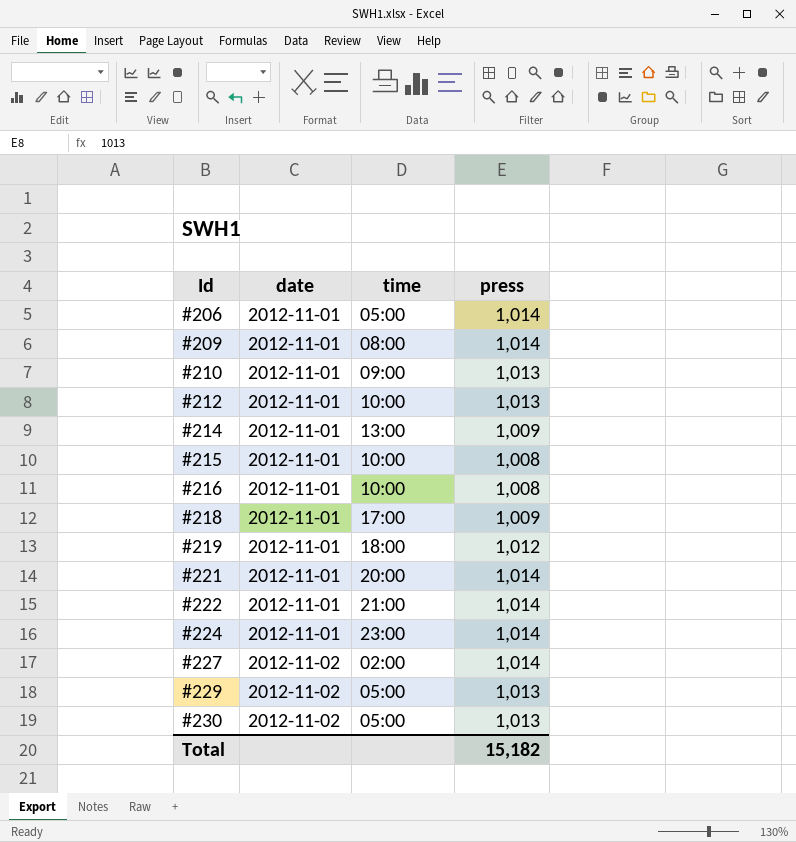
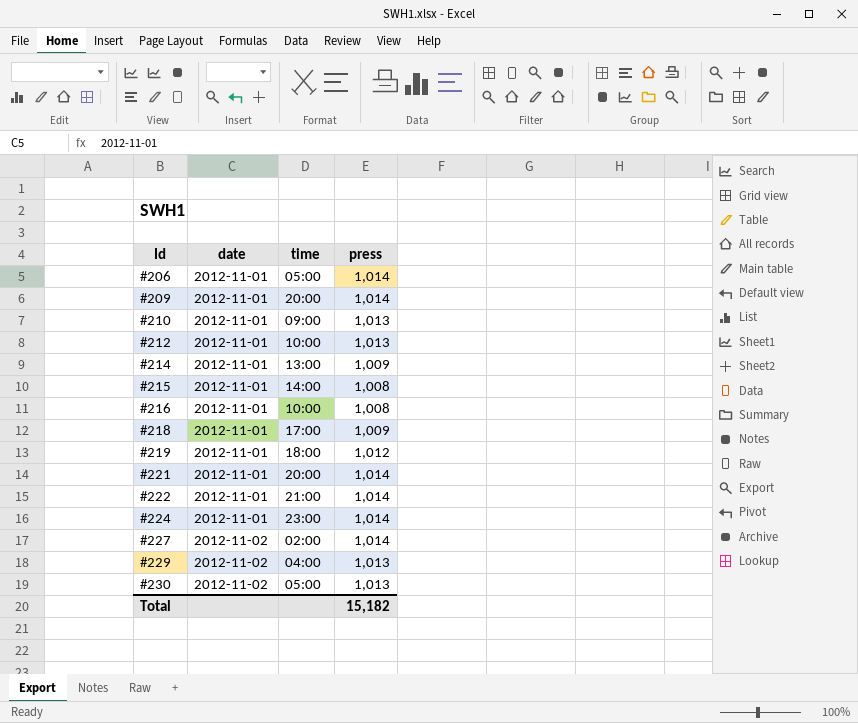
#209 | time: 08:00 -> 20:00
#215 | time: 10:00 -> 14:00
#229 | time: 05:00 -> 04:00

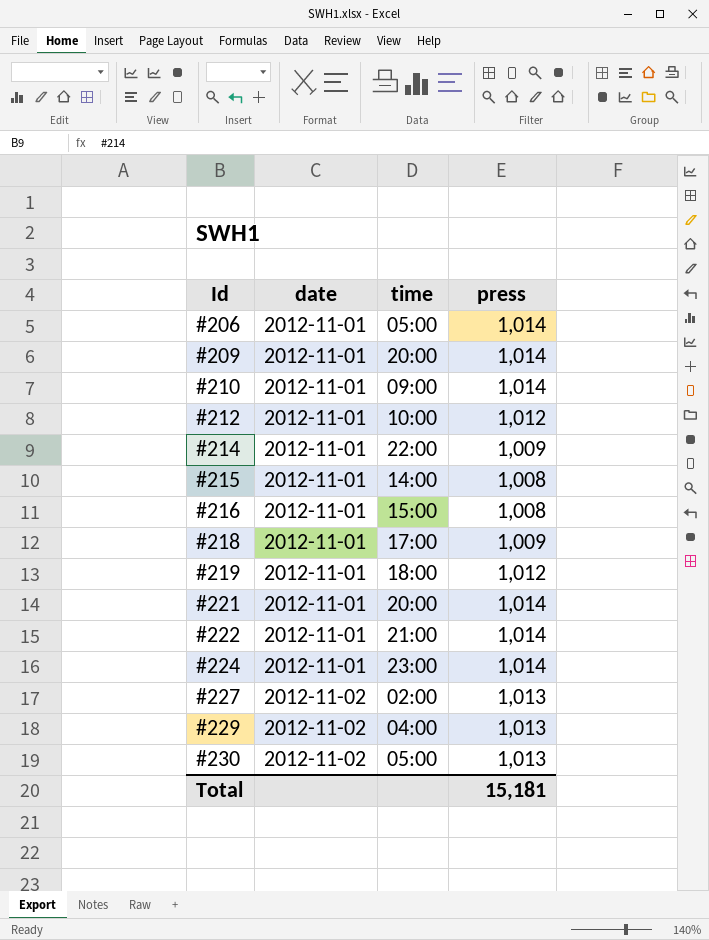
#210 | press: 1,013 -> 1,014
#212 | press: 1,013 -> 1,012
#214 | time: 13:00 -> 22:00
#216 | time: 10:00 -> 15:00
#227 | press: 1,014 -> 1,013
Total | press: 15,182 -> 15,181

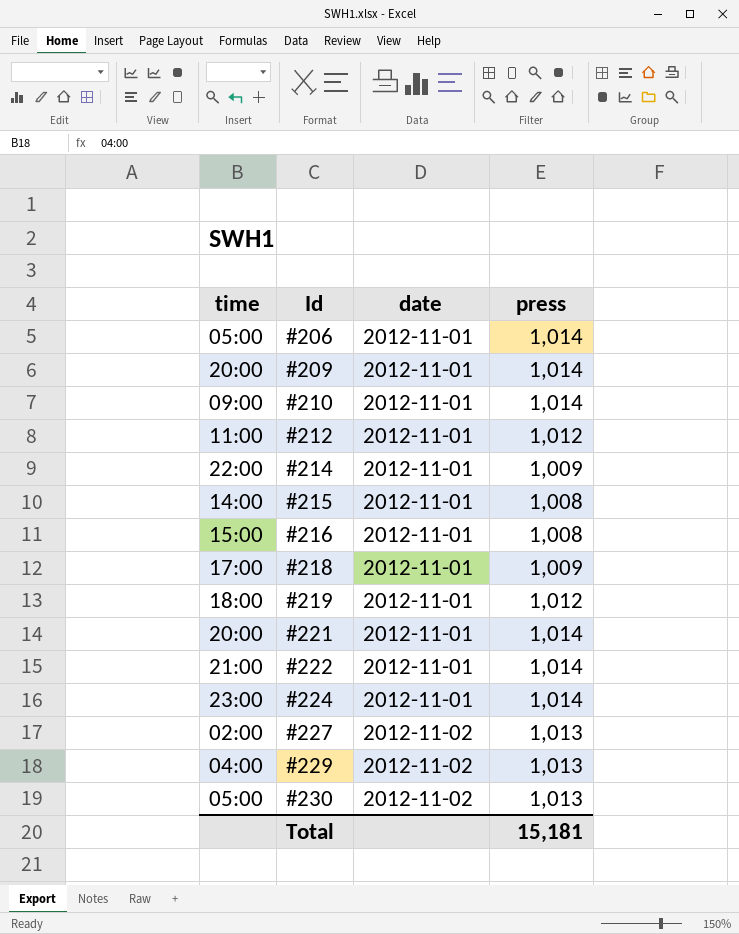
column time | position: 3 -> 1
#212 | time: 10:00 -> 11:00

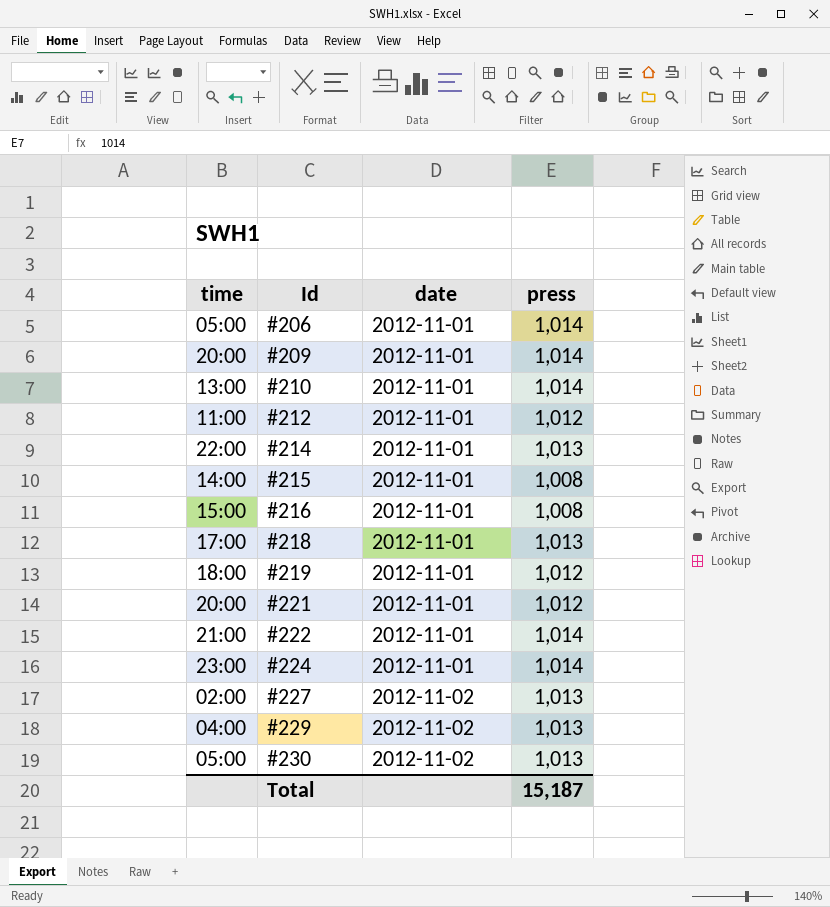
#210 | time: 09:00 -> 13:00
#214 | press: 1,009 -> 1,013
#218 | press: 1,009 -> 1,013
#221 | press: 1,014 -> 1,012
Total | press: 15,181 -> 15,187

